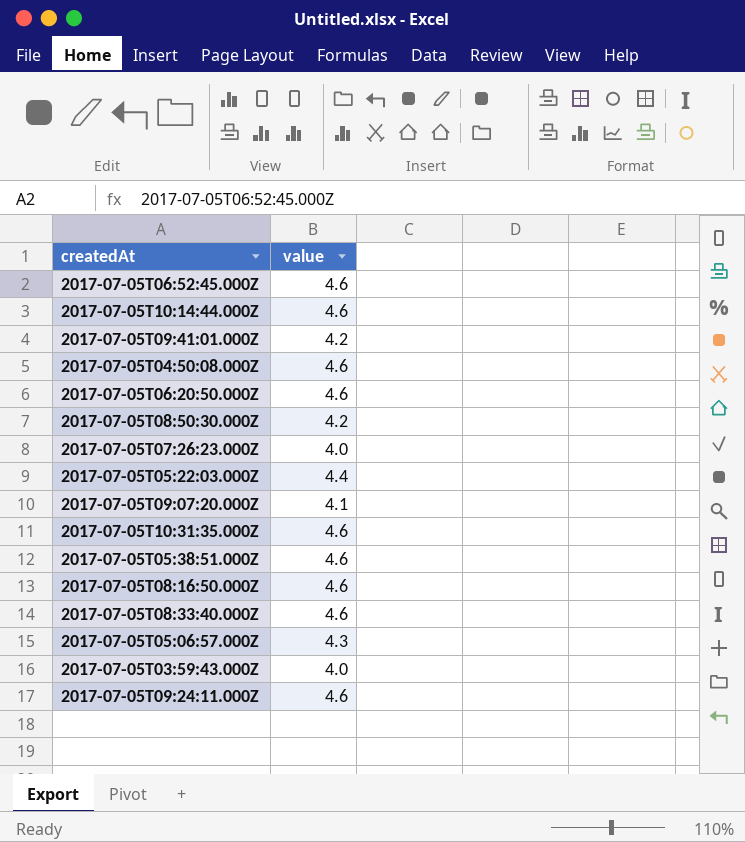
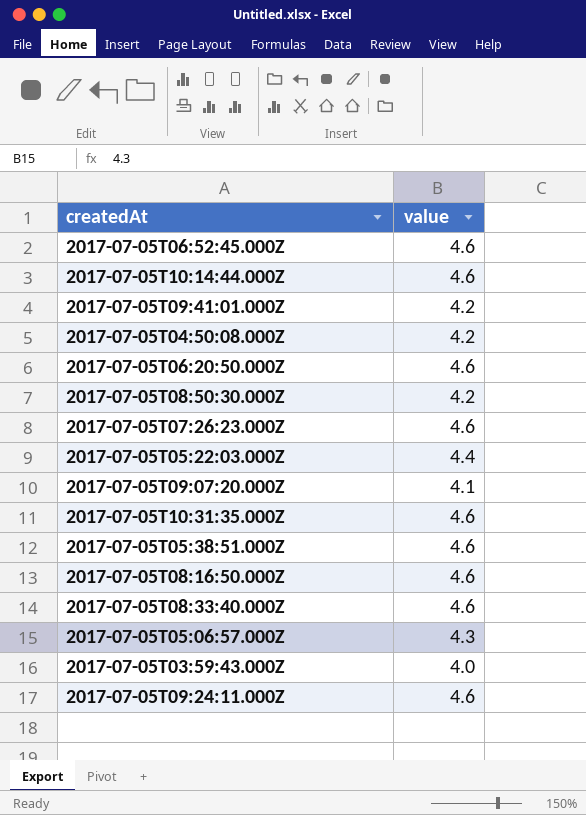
2017-07-05T04:50:08.000Z | value: 4.6 -> 4.2
2017-07-05T07:26:23.000Z | value: 4.0 -> 4.6

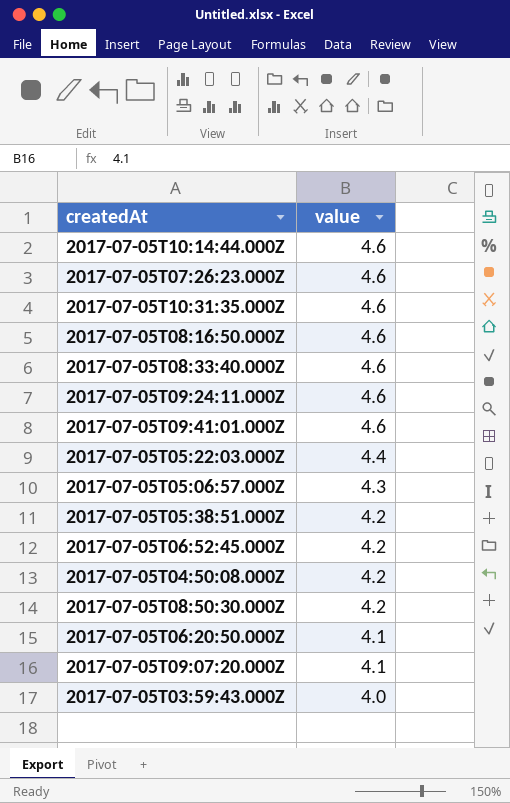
row order: none -> value descending
2017-07-05T09:41:01.000Z | value: 4.2 -> 4.6
2017-07-05T05:38:51.000Z | value: 4.6 -> 4.2
2017-07-05T06:52:45.000Z | value: 4.6 -> 4.2
2017-07-05T06:20:50.000Z | value: 4.6 -> 4.1

